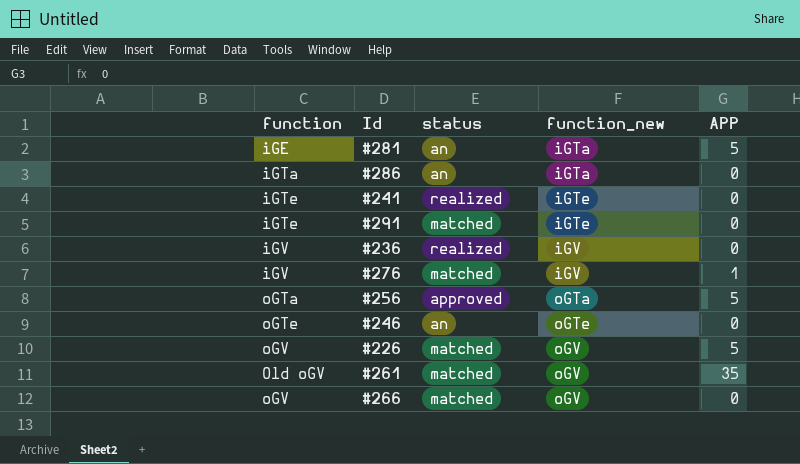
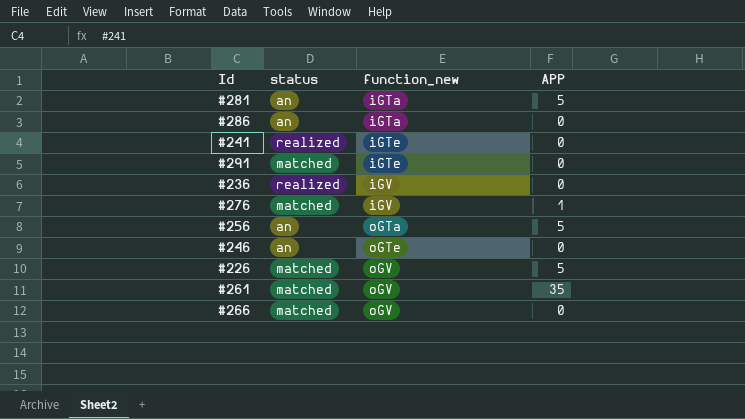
column function | position: 1 -> none
#256 | status: approved -> an

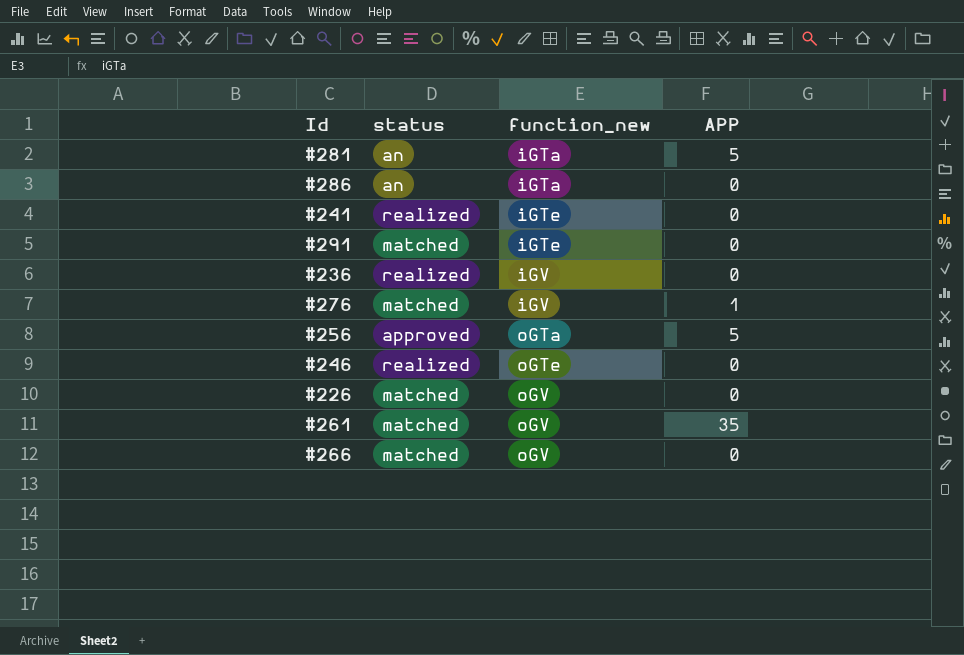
#256 | status: an -> approved
#246 | status: an -> realized
#226 | APP: 5 -> 0

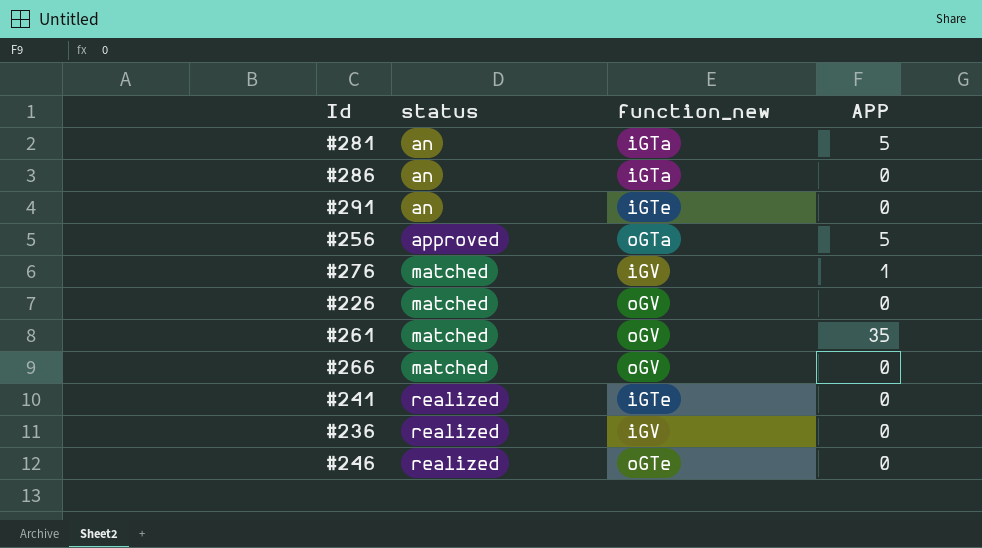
row order: function_new ascending -> status ascending
#291 | status: matched -> an

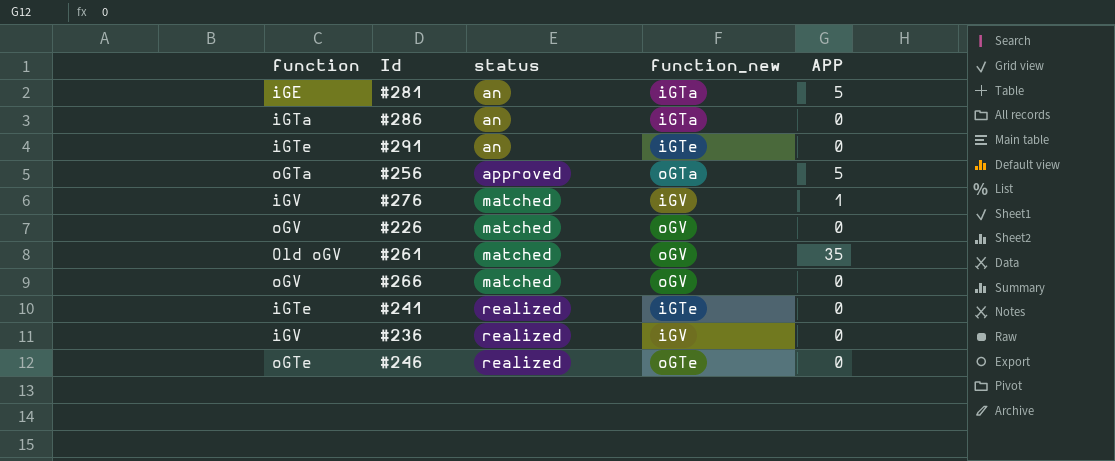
column function | position: none -> 1

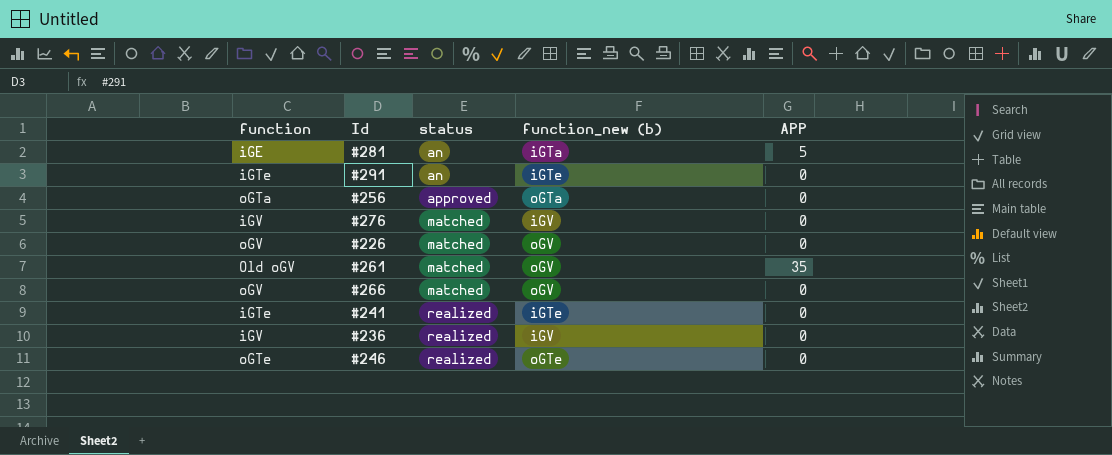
column name: function_new -> function_new (b)
row #286: iGTa | an | iGTa | 0 -> none
#256 | APP: 5 -> 0
#276 | APP: 1 -> 0

